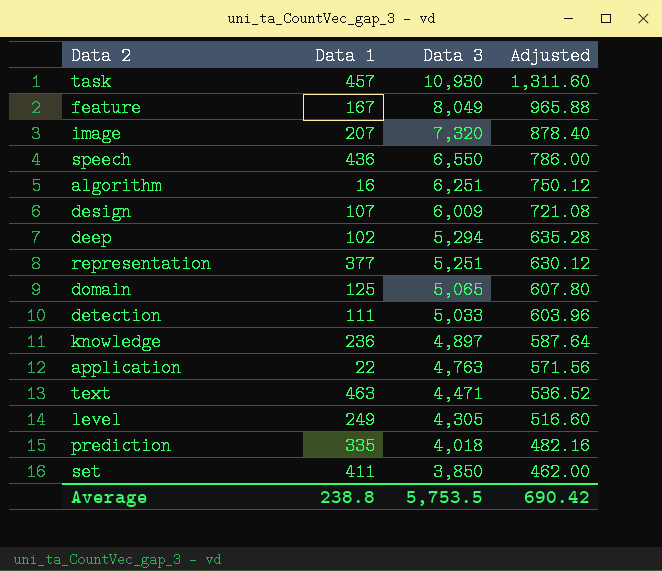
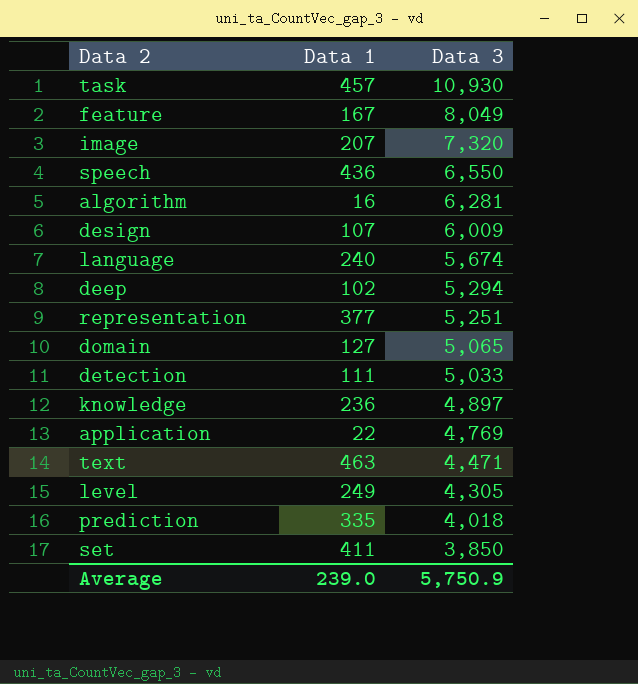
column Adjusted | formula: [Data 3] * 0.12 -> none
algorithm | Data 3: 6,251 -> 6,281
row language: none -> 240 | 5,674
domain | Data 1: 125 -> 127
application | Data 3: 4,763 -> 4,769
Average | Data 1: 238.8 -> 239.0
Average | Data 3: 5,753.5 -> 5,750.9

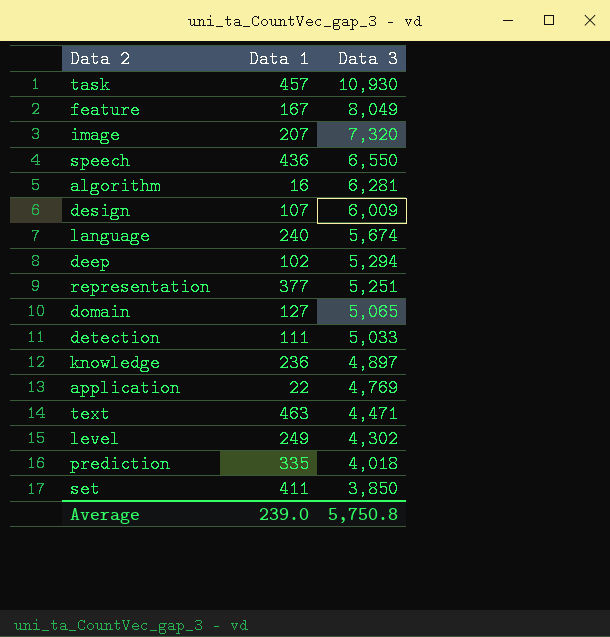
level | Data 3: 4,305 -> 4,302
Average | Data 3: 5,750.9 -> 5,750.8

